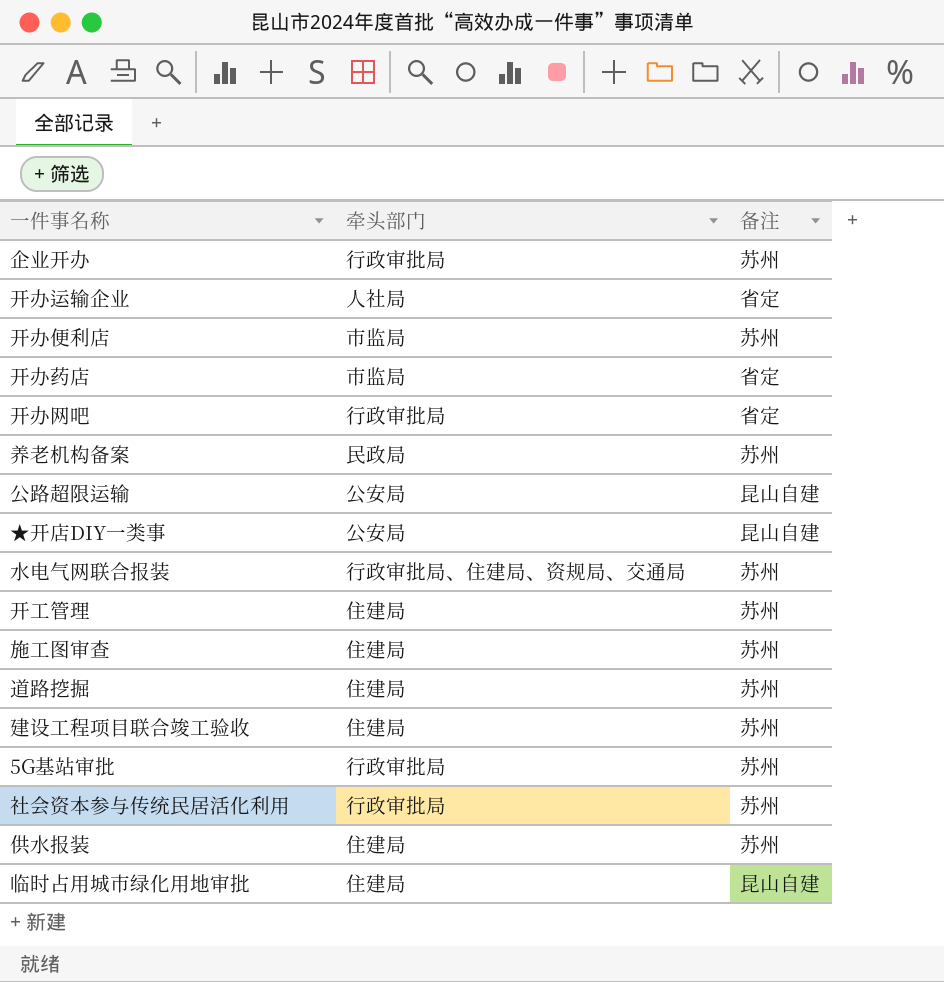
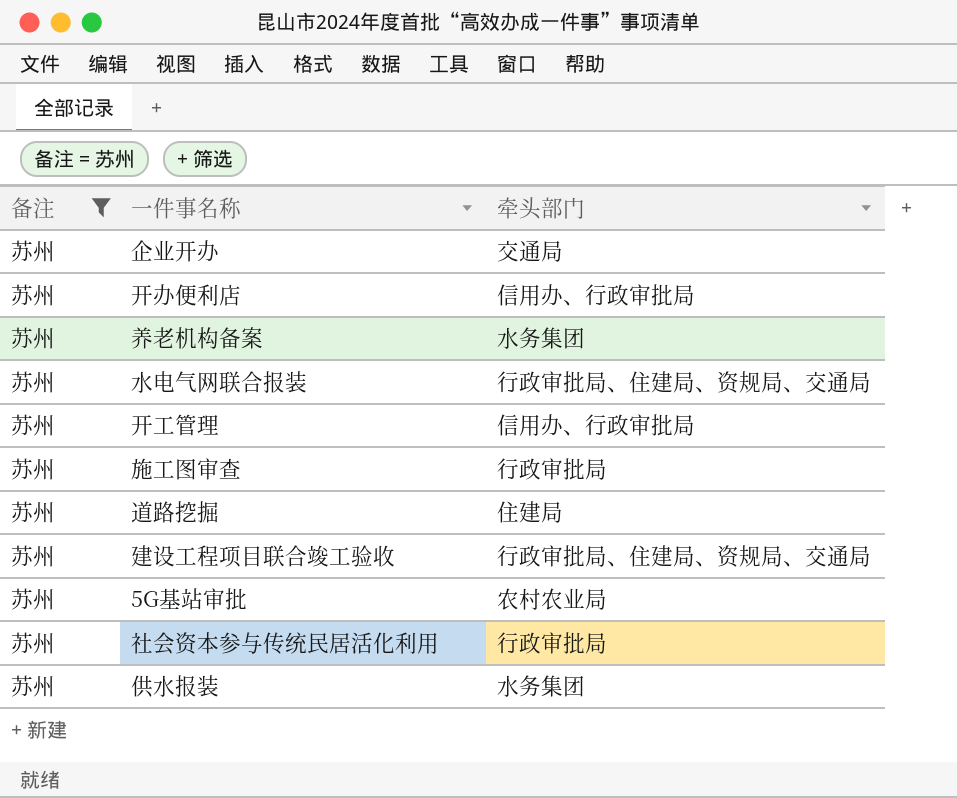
filter: none -> 备注 = 苏州
column 备注 | position: 3 -> 1
企业开办 | 牵头部门: 行政审批局 -> 交通局
开办便利店 | 牵头部门: 市监局 -> 信用办、行政审批局
养老机构备案 | 牵头部门: 民政局 -> 水务集团
开工管理 | 牵头部门: 住建局 -> 信用办、行政审批局
施工图审查 | 牵头部门: 住建局 -> 行政审批局
建设工程项目联合竣工验收 | 牵头部门: 住建局 -> 行政审批局、住建局、资规局、交通局
5G基站审批 | 牵头部门: 行政审批局 -> 农村农业局
供水报装 | 牵头部门: 住建局 -> 水务集团

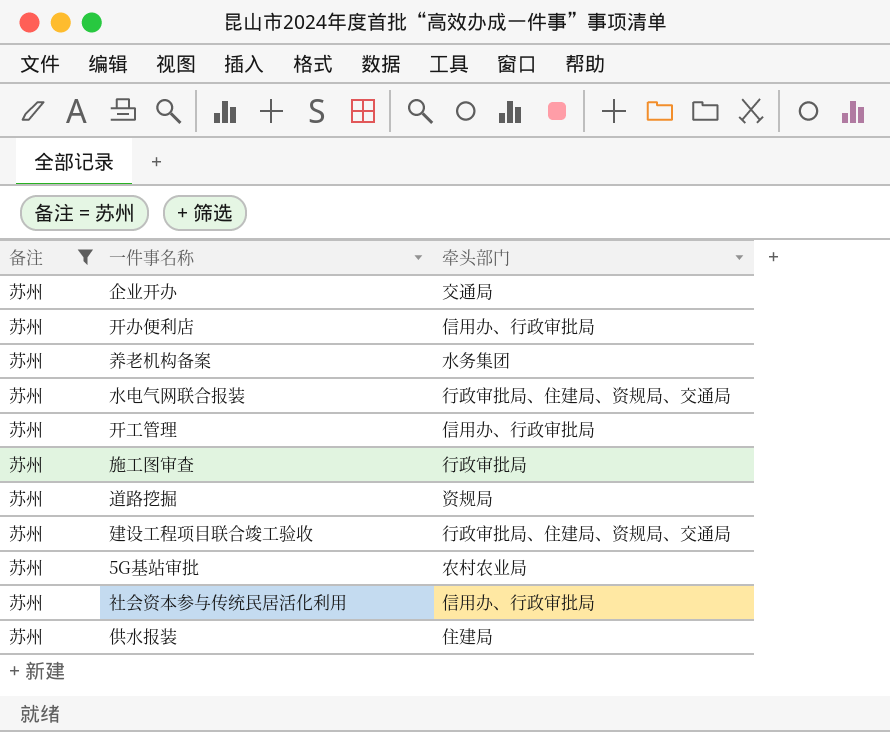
道路挖掘 | 牵头部门: 住建局 -> 资规局
社会资本参与传统民居活化利用 | 牵头部门: 行政审批局 -> 信用办、行政审批局
供水报装 | 牵头部门: 水务集团 -> 住建局

